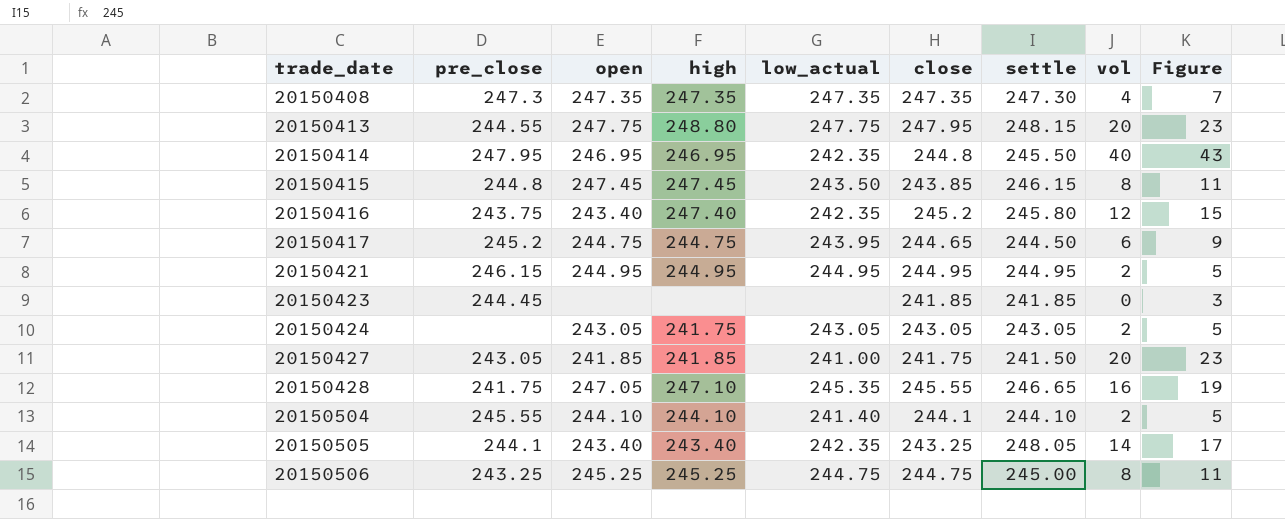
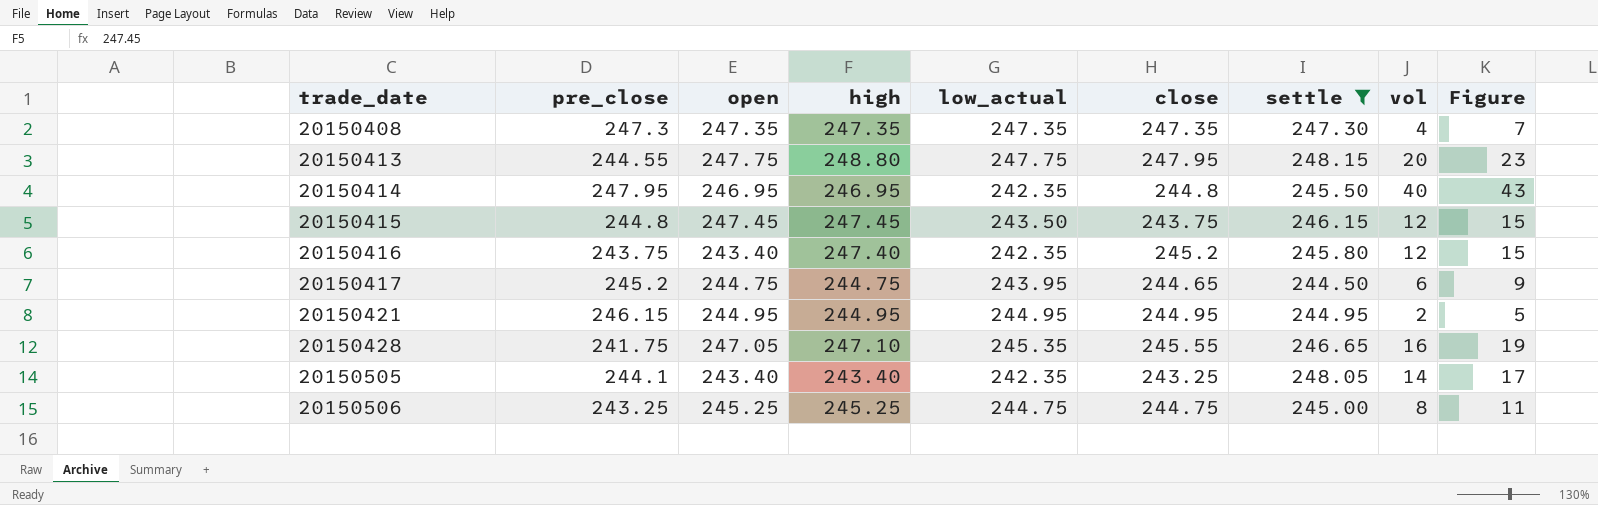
filter: none -> settle >= 244.50
20150415 | close: 243.85 -> 243.75
20150415 | vol: 8 -> 12
20150415 | Figure: 11 -> 15

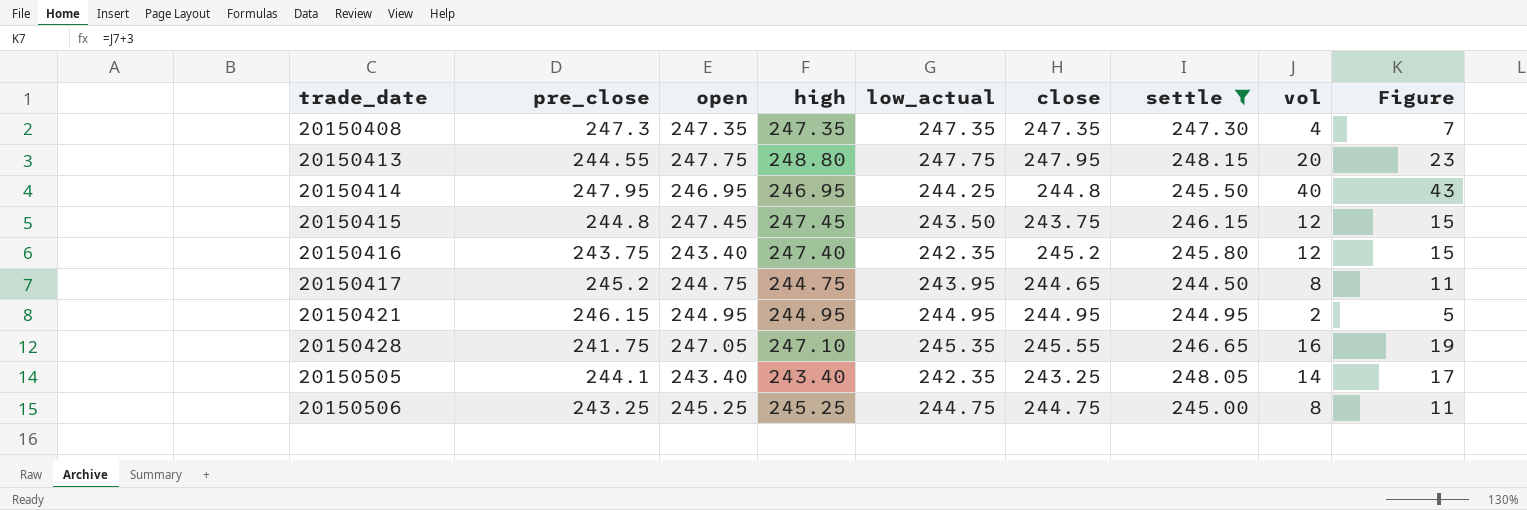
20150414 | low_actual: 242.35 -> 244.25
20150417 | vol: 6 -> 8
20150417 | Figure: 9 -> 11

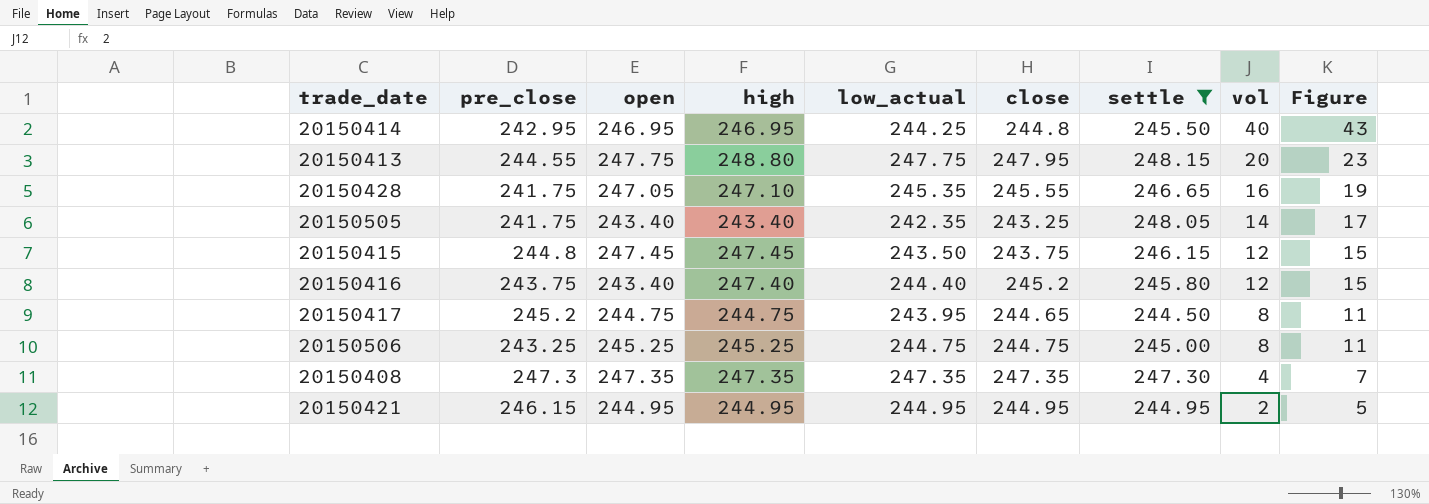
row order: trade_date ascending -> vol descending
20150414 | pre_close: 247.95 -> 242.95
20150505 | pre_close: 244.1 -> 241.75
20150416 | low_actual: 242.35 -> 244.40

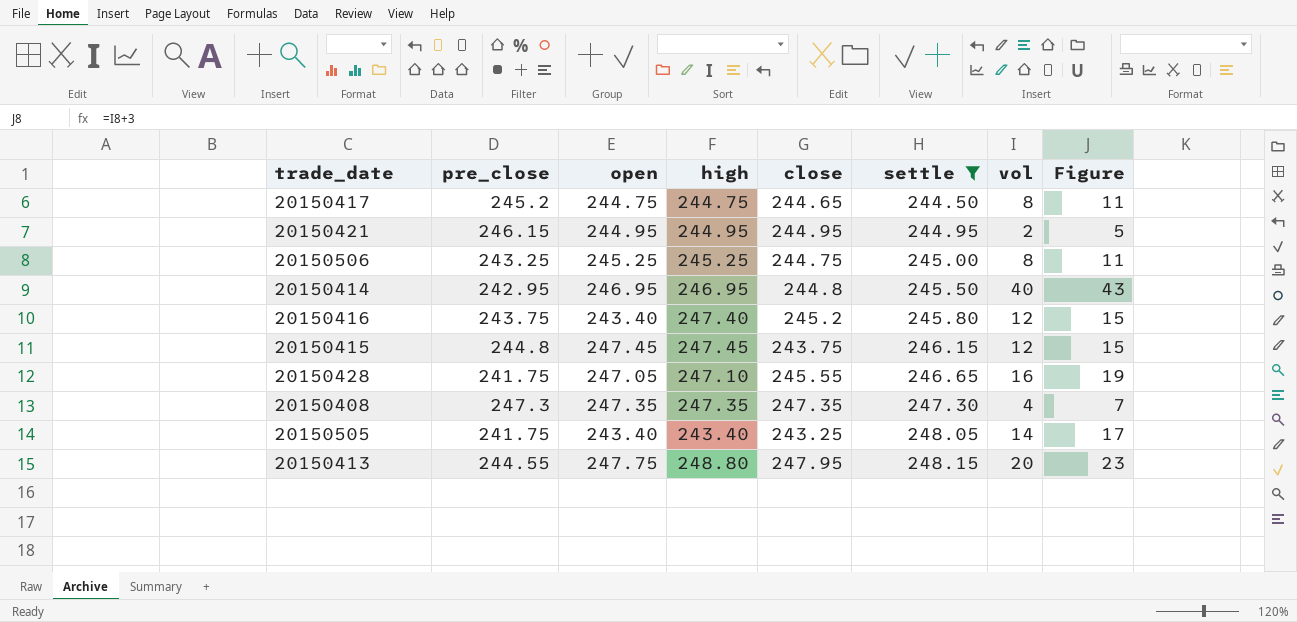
row order: vol descending -> settle ascending
column low_actual | position: 5 -> none

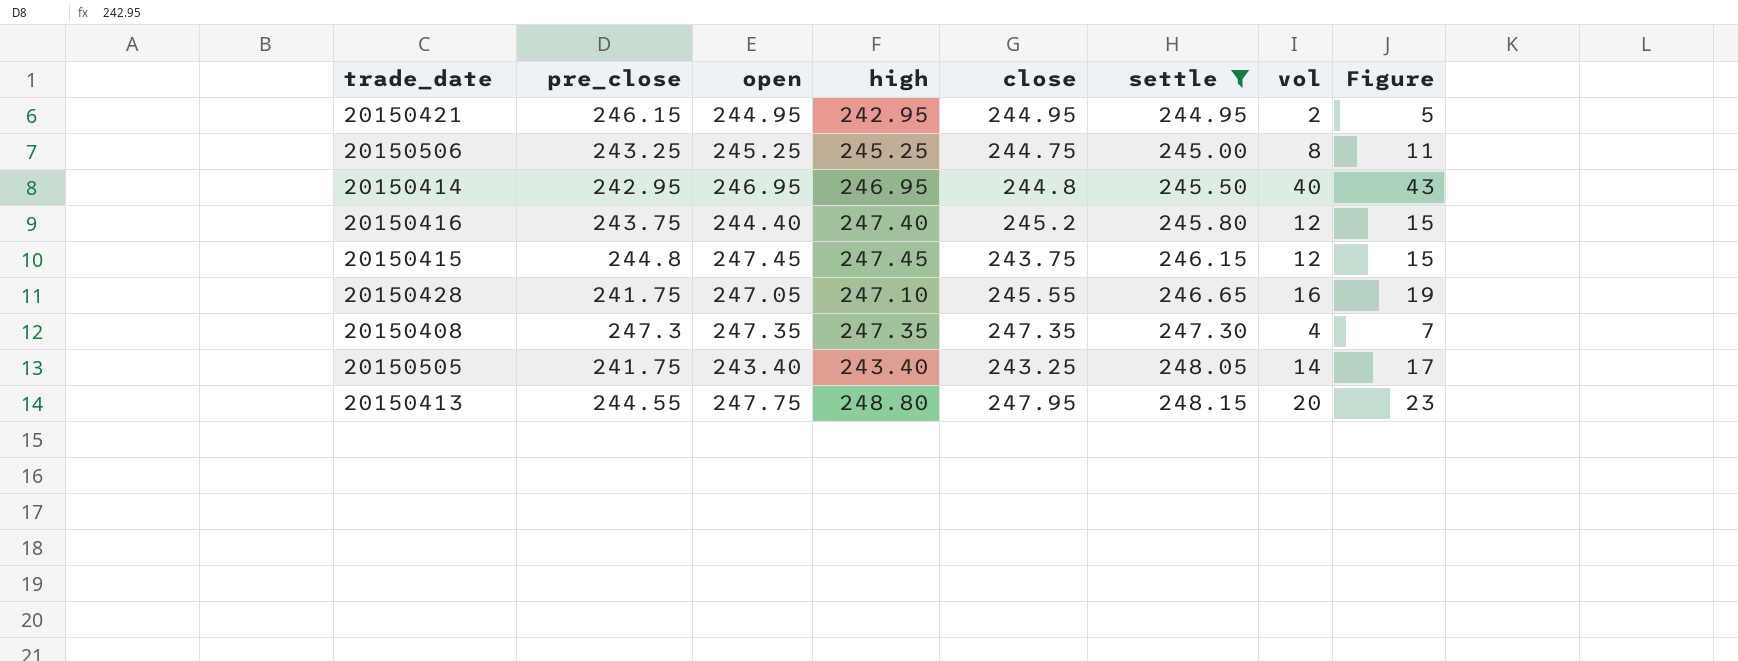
row 20150417: 245.2 | 244.75 | 244.75 | 244.65 | 244.50 | 8 | 11 -> none
20150421 | high: 244.95 -> 242.95
20150416 | open: 243.40 -> 244.40

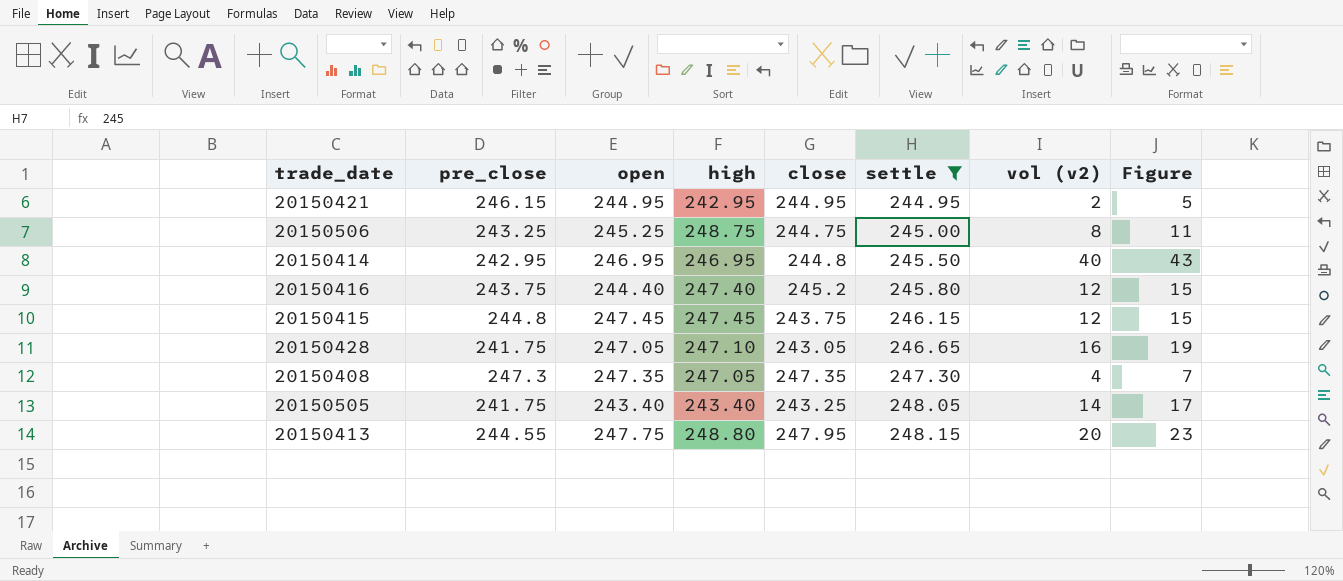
column name: vol -> vol (v2)
20150506 | high: 245.25 -> 248.75
20150428 | close: 245.55 -> 243.05
20150408 | high: 247.35 -> 247.05

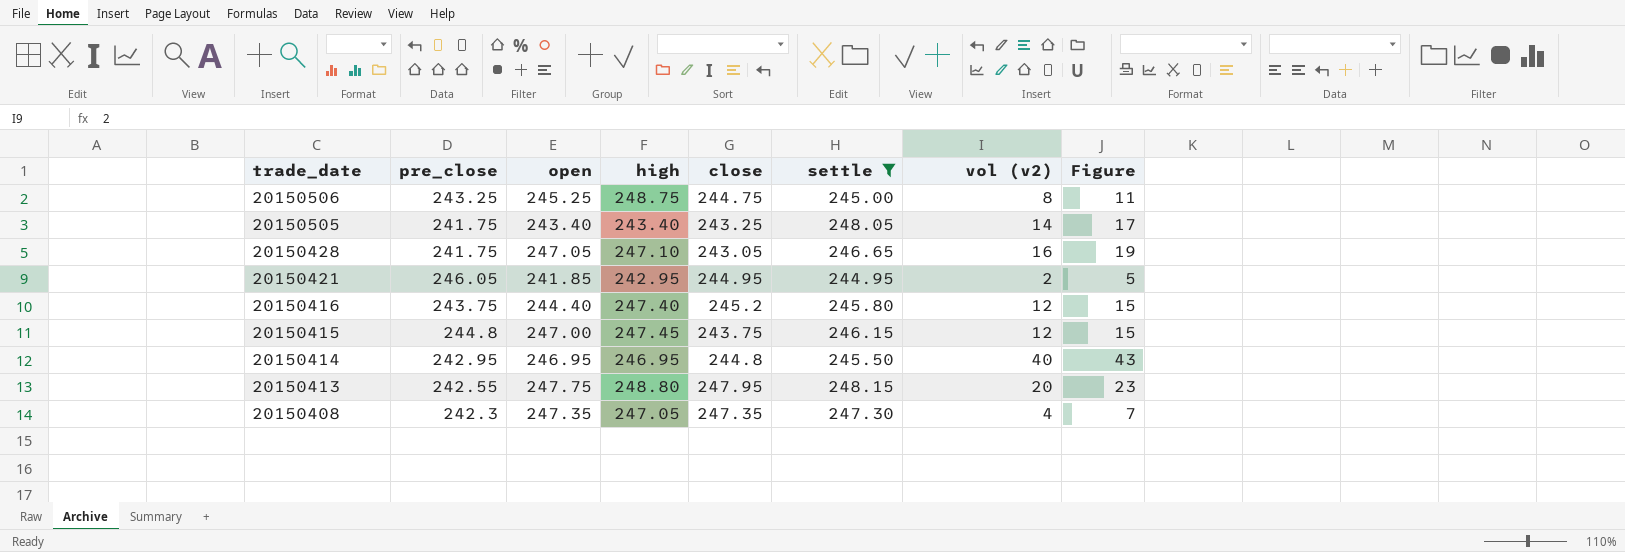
row order: settle ascending -> trade_date descending
20150421 | pre_close: 246.15 -> 246.05
20150421 | open: 244.95 -> 241.85
20150415 | open: 247.45 -> 247.00
20150413 | pre_close: 244.55 -> 242.55
20150408 | pre_close: 247.3 -> 242.3

